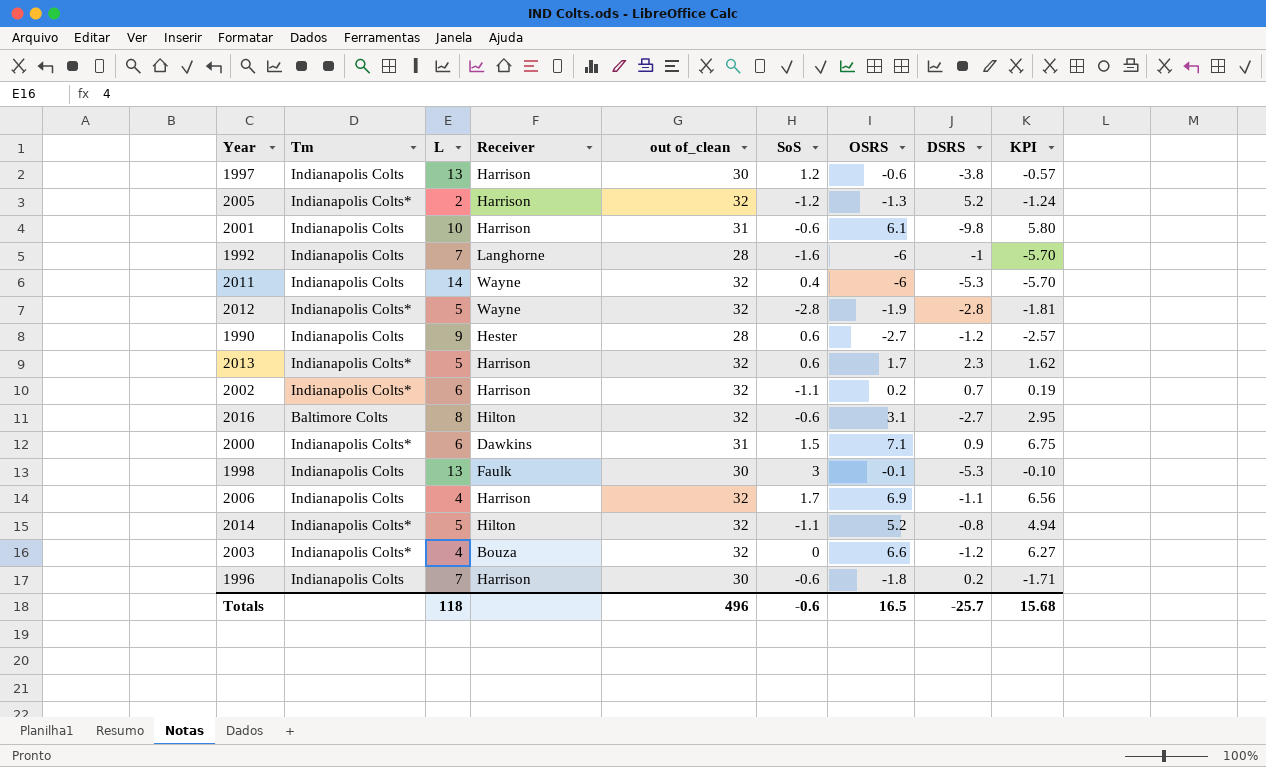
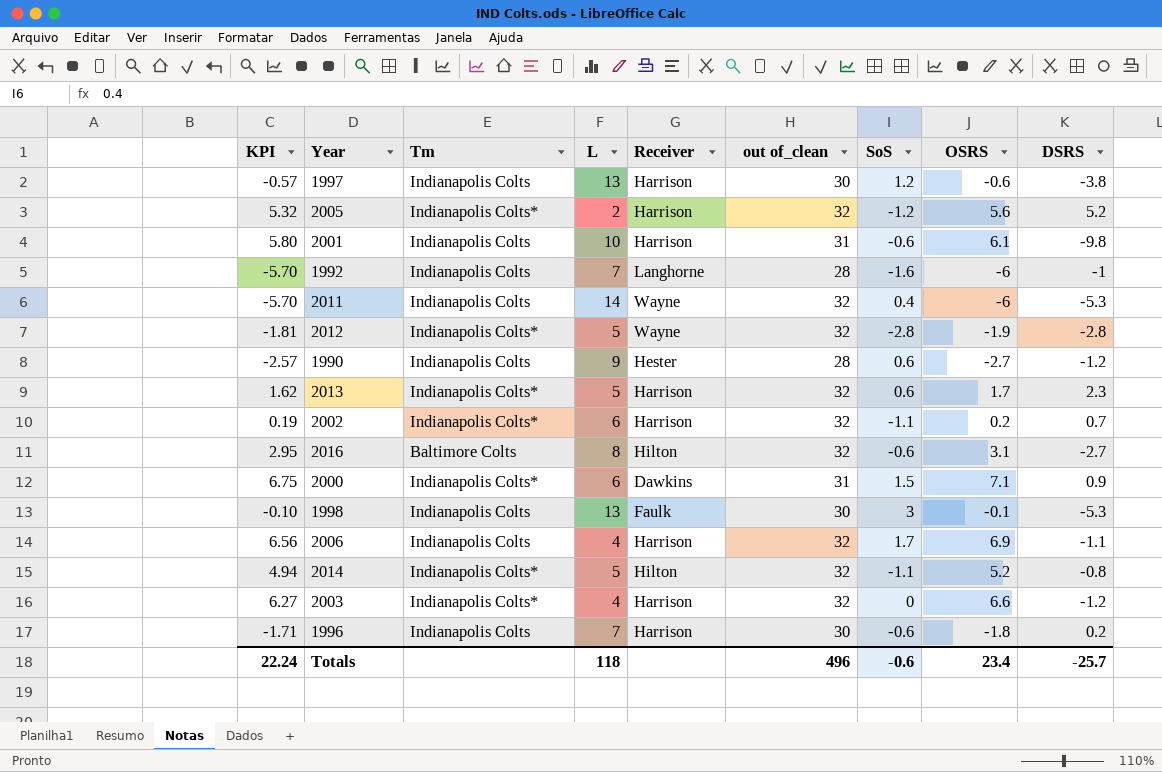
column KPI | position: 9 -> 1
2005 | KPI: -1.24 -> 5.32
2005 | OSRS: -1.3 -> 5.6
2003 | Receiver: Bouza -> Harrison
Totals | KPI: 15.68 -> 22.24
Totals | OSRS: 16.5 -> 23.4

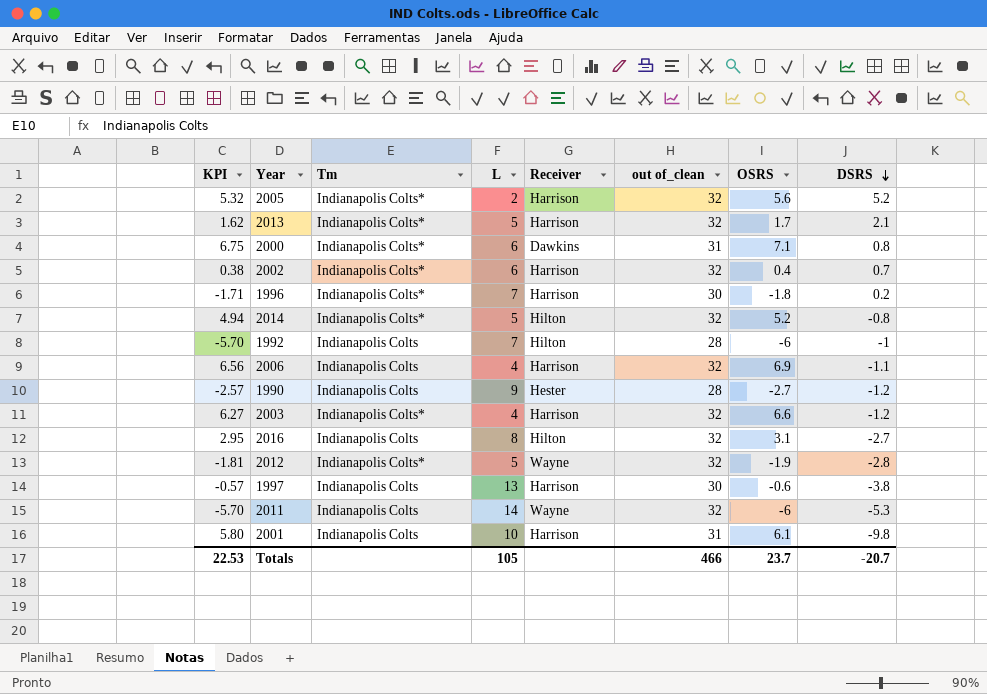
row order: none -> DSRS descending
column SoS | position: 7 -> none
row 1998: -0.10 | Indianapolis Colts | 13 | Faulk | 30 | 3 | -0.1 | -5.3 -> none
2013 | DSRS: 2.3 -> 2.1
2000 | DSRS: 0.9 -> 0.8
2002 | KPI: 0.19 -> 0.38
2002 | OSRS: 0.2 -> 0.4
1996 | Tm: Indianapolis Colts -> Indianapolis Colts*
1992 | Receiver: Langhorne -> Hilton
2016 | Tm: Baltimore Colts -> Indianapolis Colts
Totals | KPI: 22.24 -> 22.53
Totals | L: 118 -> 105
Totals | out of_clean: 496 -> 466
Totals | OSRS: 23.4 -> 23.7
Totals | DSRS: -25.7 -> -20.7

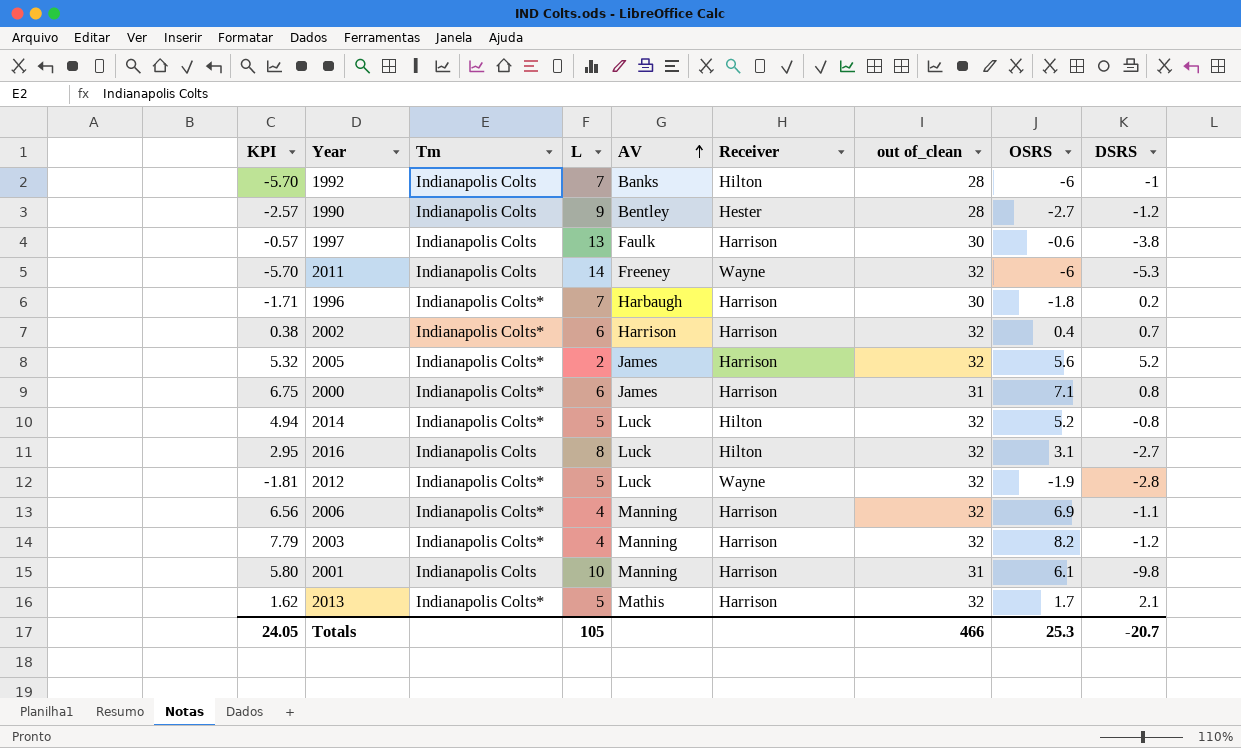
row order: DSRS descending -> AV ascending
column AV | position: none -> 5
2000 | Receiver: Dawkins -> Harrison
2006 | Tm: Indianapolis Colts -> Indianapolis Colts*
2003 | KPI: 6.27 -> 7.79
2003 | OSRS: 6.6 -> 8.2
Totals | KPI: 22.53 -> 24.05
Totals | OSRS: 23.7 -> 25.3

